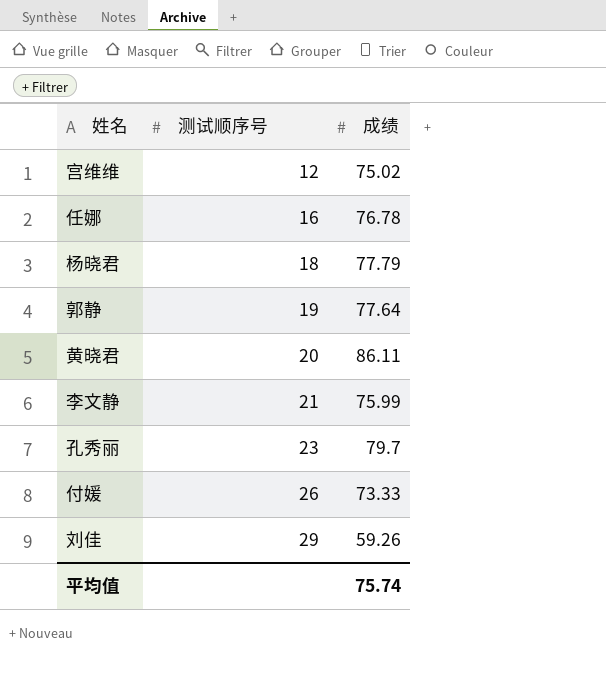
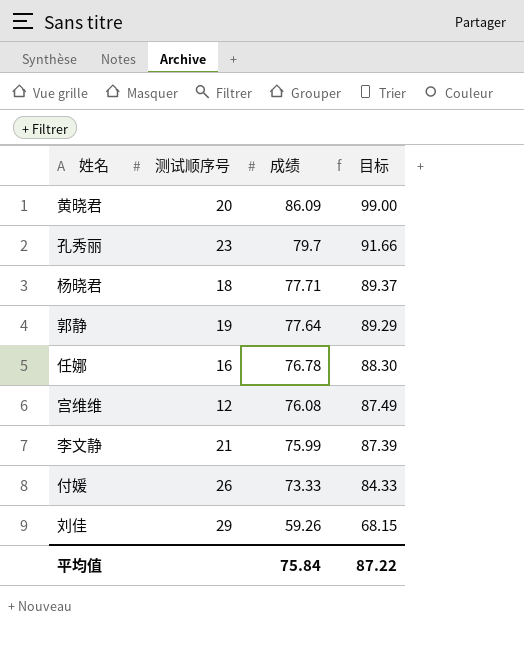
row order: 测试顺序号 ascending -> 成绩 descending
column 目标 | formula: none -> [成绩] * 1.15
黄晓君 | 成绩: 86.11 -> 86.09
杨晓君 | 成绩: 77.79 -> 77.71
宫维维 | 成绩: 75.02 -> 76.08
平均值 | 成绩: 75.74 -> 75.84

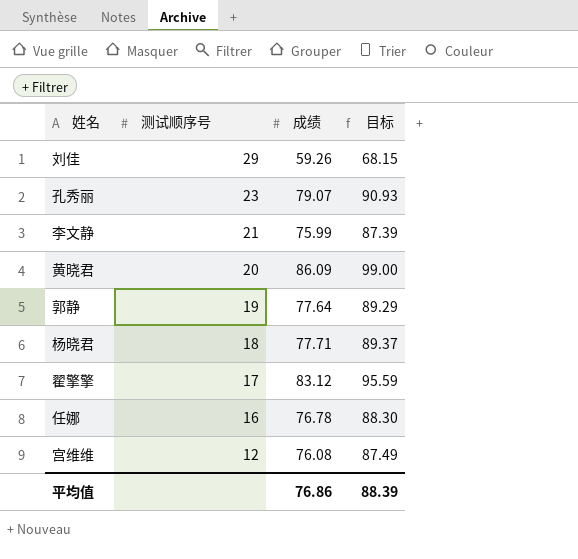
row order: 成绩 descending -> 测试顺序号 descending
row 付媛: 26 | 73.33 | 84.33 -> none
孔秀丽 | 成绩: 79.7 -> 79.07
孔秀丽 | 目标: 91.66 -> 90.93
row 翟擎擎: none -> 17 | 83.12 | 95.59
平均值 | 成绩: 75.84 -> 76.86
平均值 | 目标: 87.22 -> 88.39

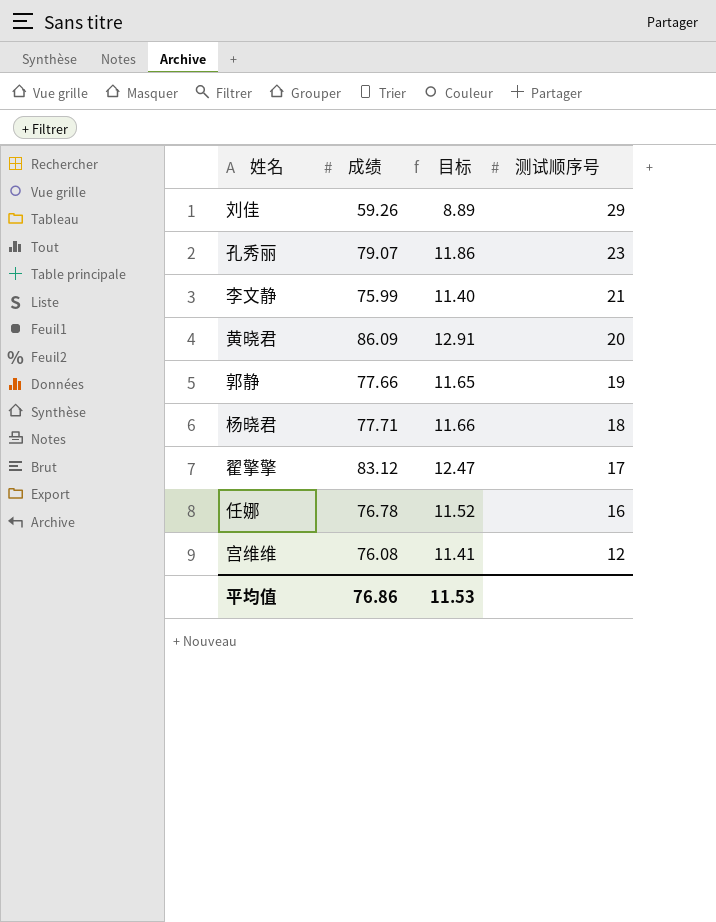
column 目标 | formula: [成绩] * 1.15 -> [成绩] * 0.15
column 测试顺序号 | position: 2 -> 4
郭静 | 成绩: 77.64 -> 77.66
平均值 | 目标: 88.39 -> 11.53

